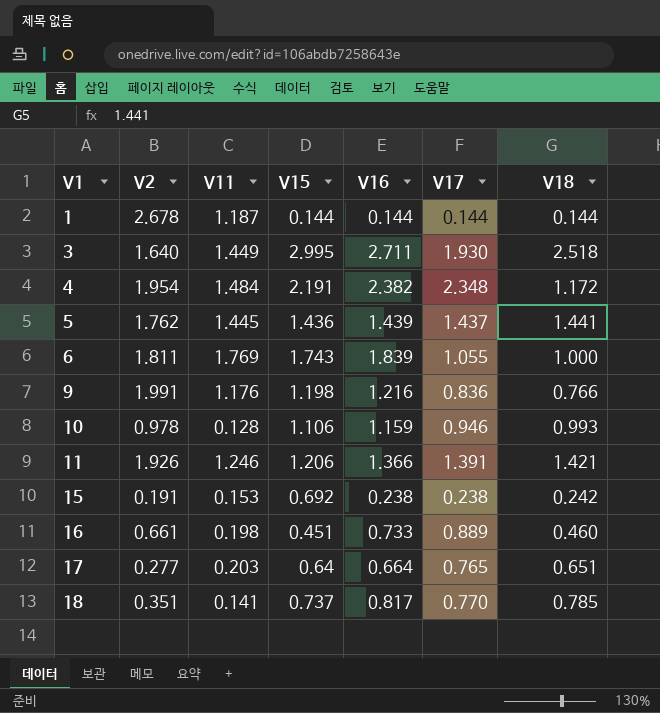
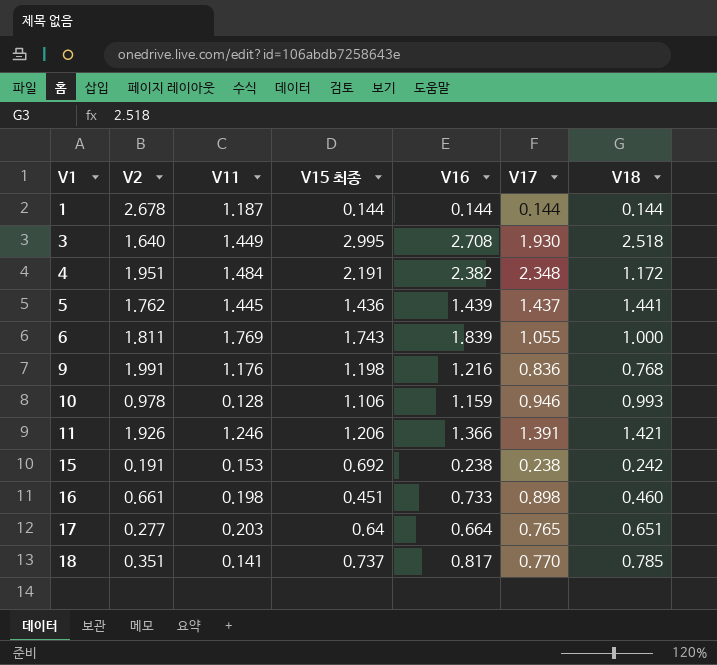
column name: V15 -> V15 최종
3 | V16: 2.711 -> 2.708
4 | V2: 1.954 -> 1.951
9 | V18: 0.766 -> 0.768
16 | V17: 0.889 -> 0.898

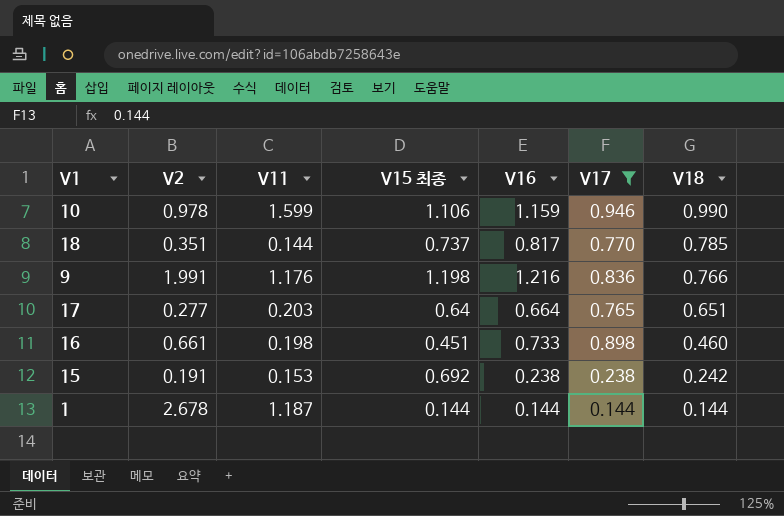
filter: none -> V17 <= 0.946
row order: V1 ascending -> V18 descending
10 | V11: 0.128 -> 1.599
10 | V18: 0.993 -> 0.990
18 | V11: 0.141 -> 0.144
9 | V18: 0.768 -> 0.766

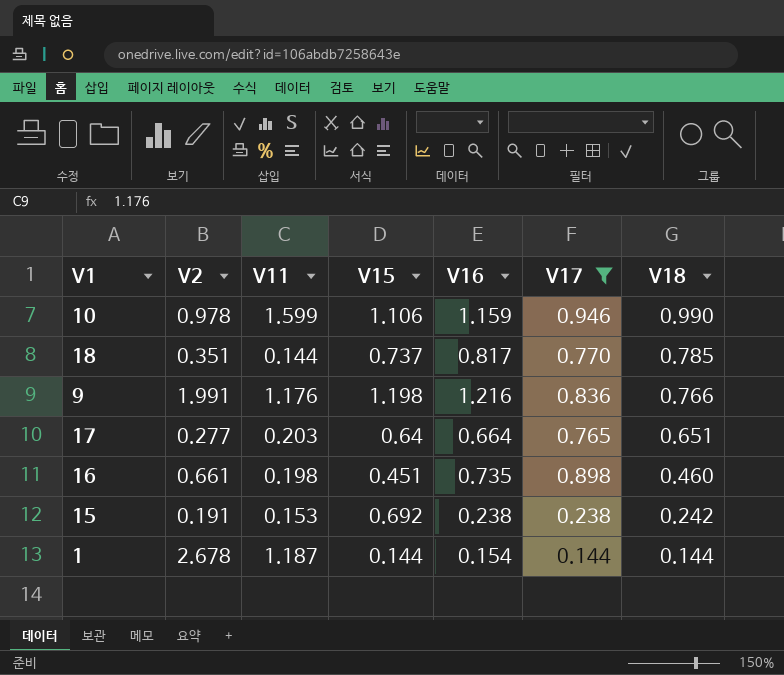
column name: V15 최종 -> V15
16 | V16: 0.733 -> 0.735
1 | V16: 0.144 -> 0.154

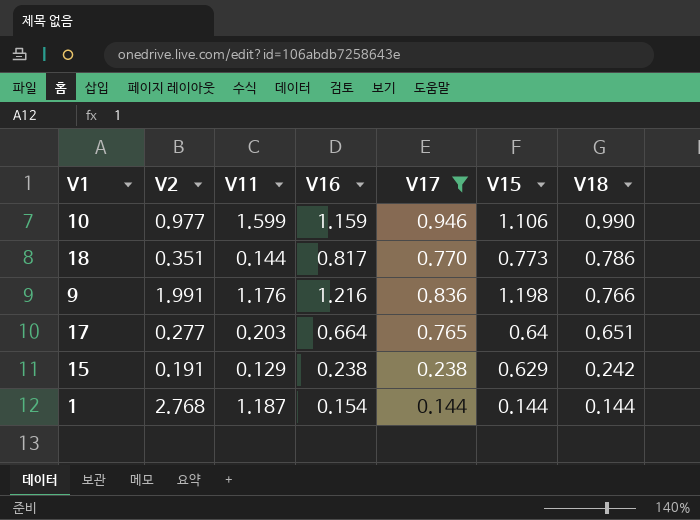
column V15 | position: 4 -> 6
row 16: 0.661 | 0.198 | 0.451 | 0.735 | 0.898 | 0.460 -> none
10 | V2: 0.978 -> 0.977
18 | V15: 0.737 -> 0.773
18 | V18: 0.785 -> 0.786
15 | V11: 0.153 -> 0.129
15 | V15: 0.692 -> 0.629
1 | V2: 2.678 -> 2.768

